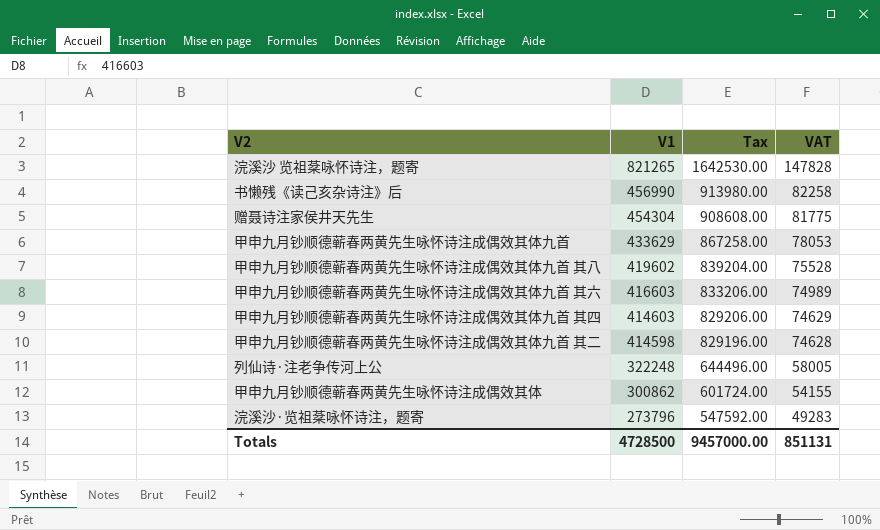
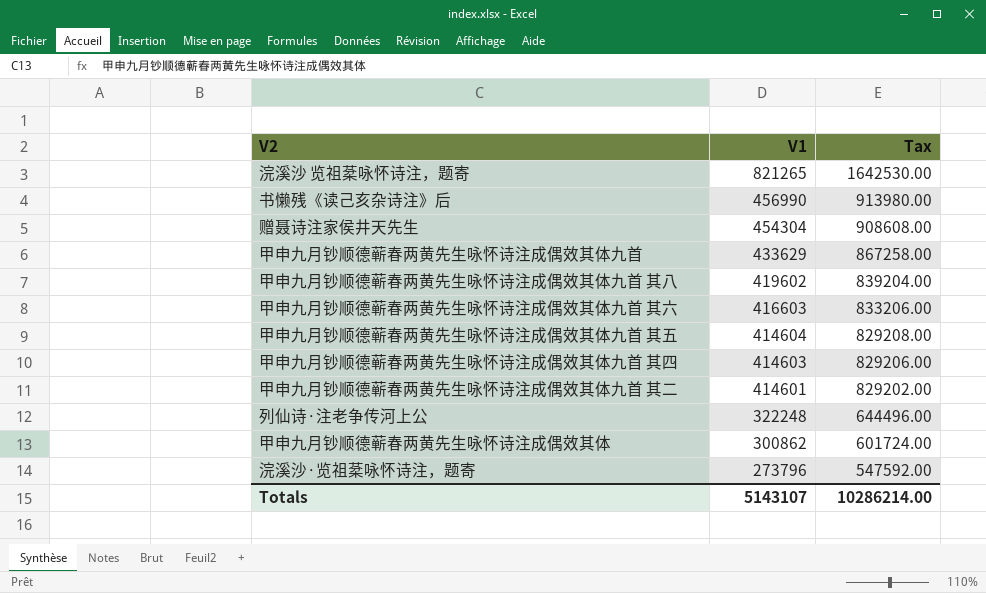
column VAT | formula: [V1] * 0.18 -> none
row 甲申九月钞顺德蕲春两黄先生咏怀诗注成偶效其体九首 其五: none -> 414604 | 829208.00
甲申九月钞顺德蕲春两黄先生咏怀诗注成偶效其体九首 其二 | V1: 414598 -> 414601
甲申九月钞顺德蕲春两黄先生咏怀诗注成偶效其体九首 其二 | Tax: 829196.00 -> 829202.00
Totals | V1: 4728500 -> 5143107
Totals | Tax: 9457000.00 -> 10286214.00

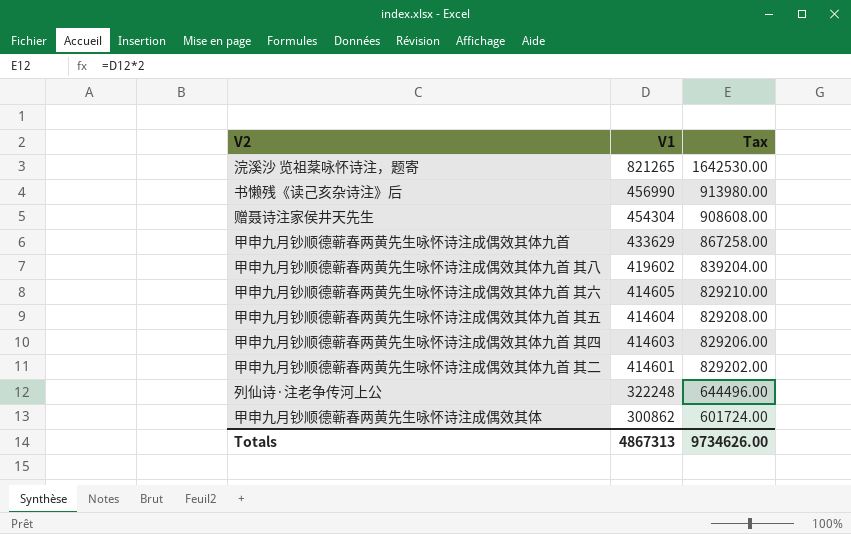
row 浣溪沙·览祖棻咏怀诗注，题寄: 273796 | 547592.00 -> none
甲申九月钞顺德蕲春两黄先生咏怀诗注成偶效其体九首 其六 | V1: 416603 -> 414605
甲申九月钞顺德蕲春两黄先生咏怀诗注成偶效其体九首 其六 | Tax: 833206.00 -> 829210.00
Totals | V1: 5143107 -> 4867313
Totals | Tax: 10286214.00 -> 9734626.00

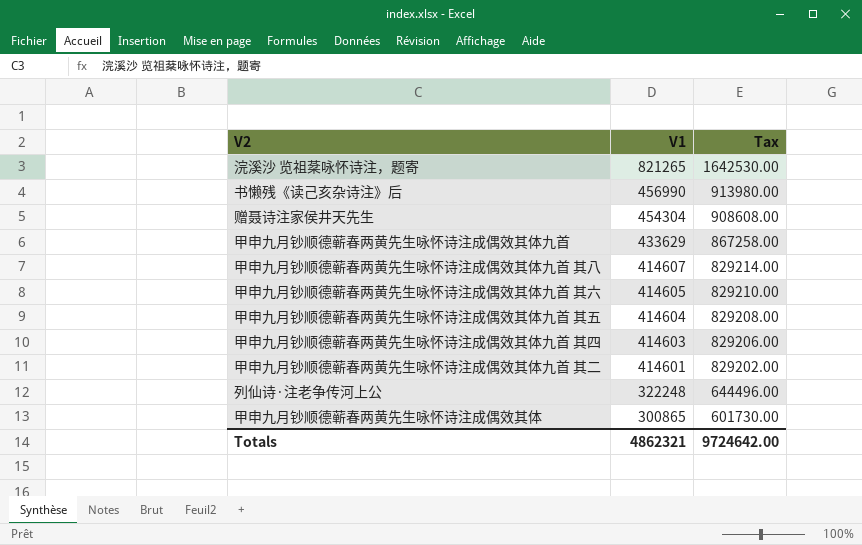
甲申九月钞顺德蕲春两黄先生咏怀诗注成偶效其体九首 其八 | V1: 419602 -> 414607
甲申九月钞顺德蕲春两黄先生咏怀诗注成偶效其体九首 其八 | Tax: 839204.00 -> 829214.00
甲申九月钞顺德蕲春两黄先生咏怀诗注成偶效其体 | V1: 300862 -> 300865
甲申九月钞顺德蕲春两黄先生咏怀诗注成偶效其体 | Tax: 601724.00 -> 601730.00
Totals | V1: 4867313 -> 4862321
Totals | Tax: 9734626.00 -> 9724642.00

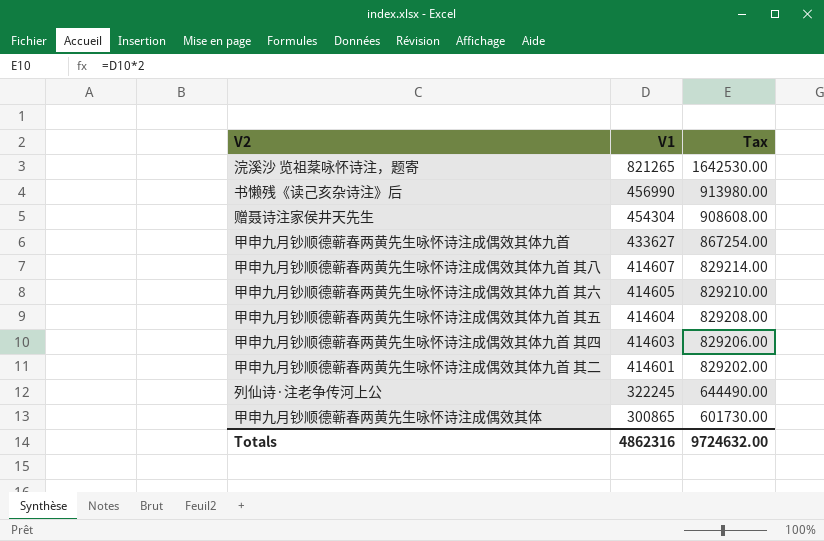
甲申九月钞顺德蕲春两黄先生咏怀诗注成偶效其体九首 | V1: 433629 -> 433627
甲申九月钞顺德蕲春两黄先生咏怀诗注成偶效其体九首 | Tax: 867258.00 -> 867254.00
列仙诗·注老争传河上公 | V1: 322248 -> 322245
列仙诗·注老争传河上公 | Tax: 644496.00 -> 644490.00
Totals | V1: 4862321 -> 4862316
Totals | Tax: 9724642.00 -> 9724632.00

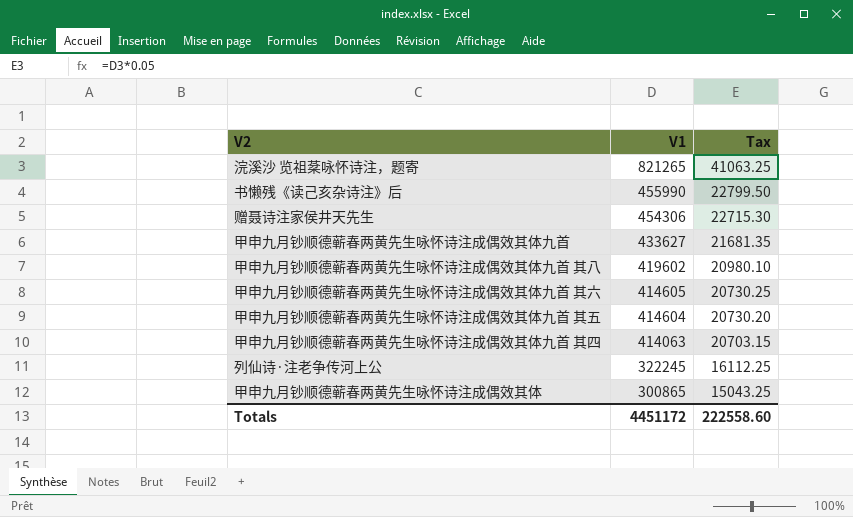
column Tax | formula: [V1] * 2 -> [V1] * 0.05
row 甲申九月钞顺德蕲春两黄先生咏怀诗注成偶效其体九首 其二: 414601 | 829202.00 -> none
书懒残《读己亥杂诗注》后 | V1: 456990 -> 455990
赠聂诗注家侯井天先生 | V1: 454304 -> 454306
甲申九月钞顺德蕲春两黄先生咏怀诗注成偶效其体九首 其八 | V1: 414607 -> 419602
甲申九月钞顺德蕲春两黄先生咏怀诗注成偶效其体九首 其四 | V1: 414603 -> 414063
Totals | V1: 4862316 -> 4451172
Totals | Tax: 9724632.00 -> 222558.60

